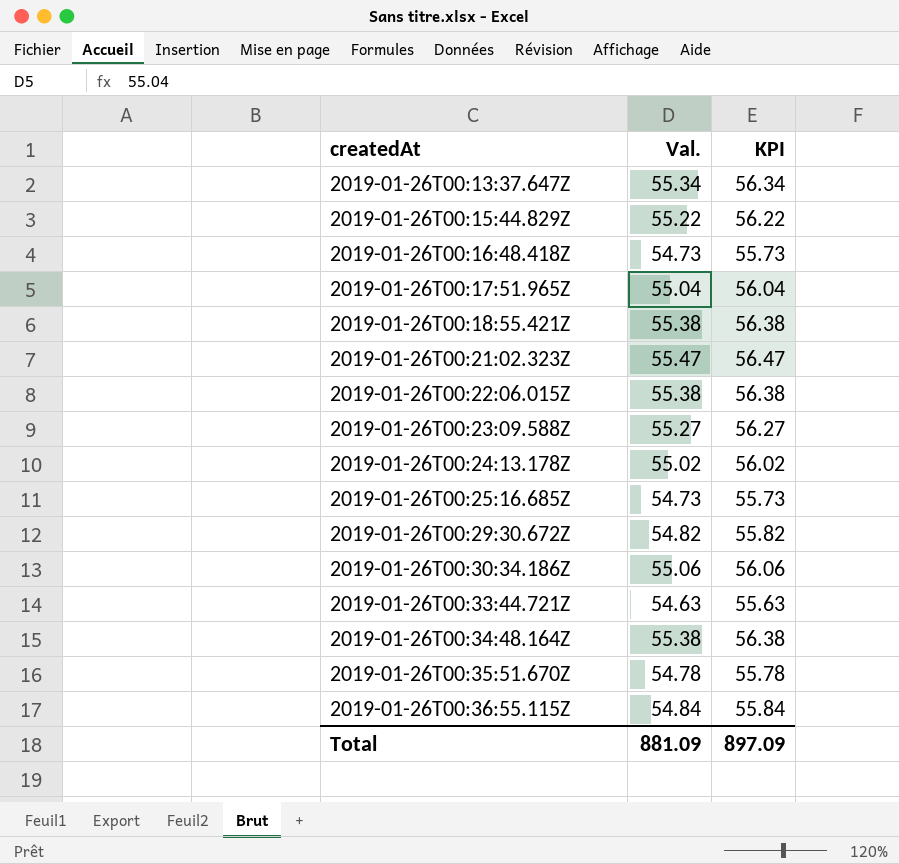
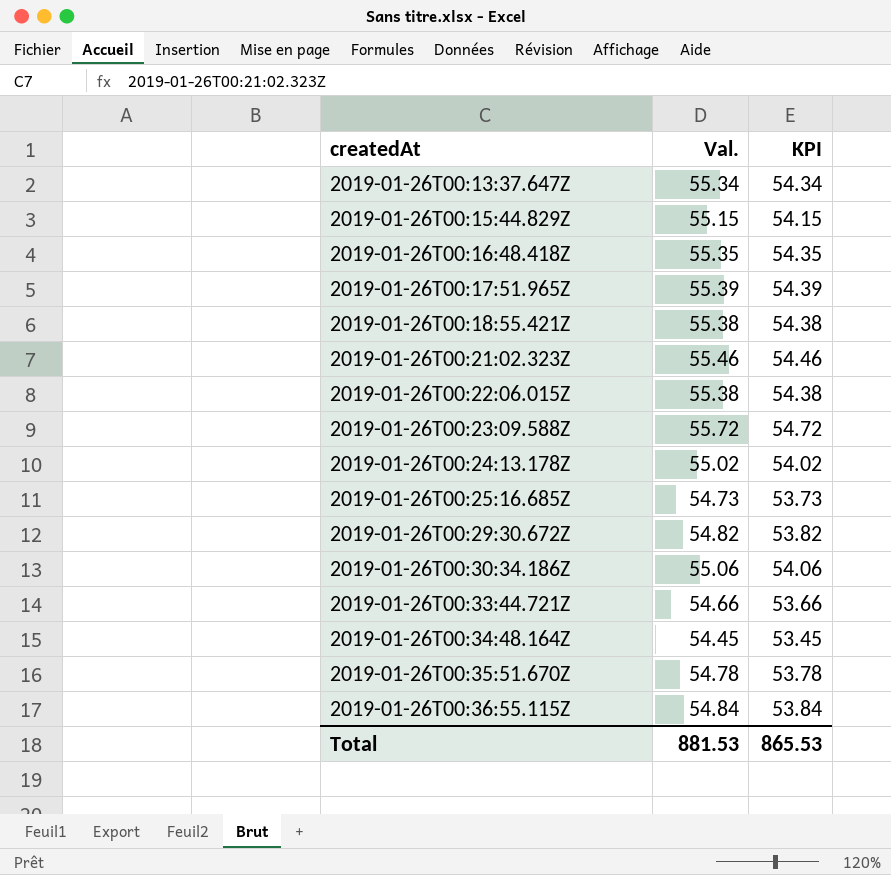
column KPI | formula: [Val.] + 1 -> [Val.] - 1
2019-01-26T00:15:44.829Z | Val.: 55.22 -> 55.15
2019-01-26T00:16:48.418Z | Val.: 54.73 -> 55.35
2019-01-26T00:17:51.965Z | Val.: 55.04 -> 55.39
2019-01-26T00:21:02.323Z | Val.: 55.47 -> 55.46
2019-01-26T00:23:09.588Z | Val.: 55.27 -> 55.72
2019-01-26T00:33:44.721Z | Val.: 54.63 -> 54.66
2019-01-26T00:34:48.164Z | Val.: 55.38 -> 54.45
Total | Val.: 881.09 -> 881.53
Total | KPI: 897.09 -> 865.53

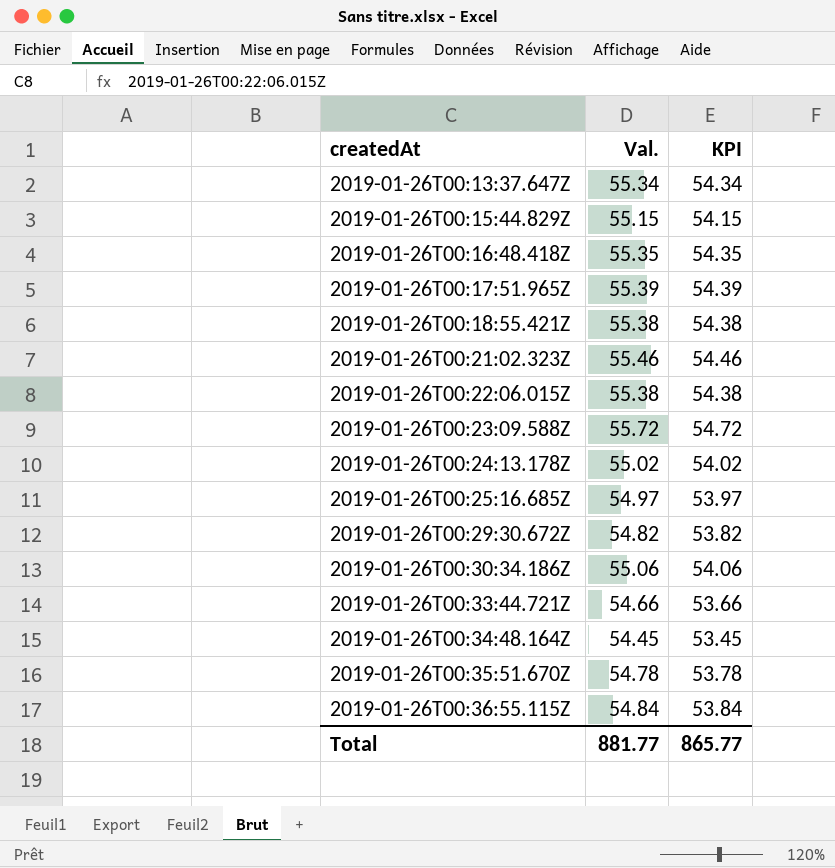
2019-01-26T00:25:16.685Z | Val.: 54.73 -> 54.97
2019-01-26T00:25:16.685Z | KPI: 53.73 -> 53.97
Total | Val.: 881.53 -> 881.77
Total | KPI: 865.53 -> 865.77

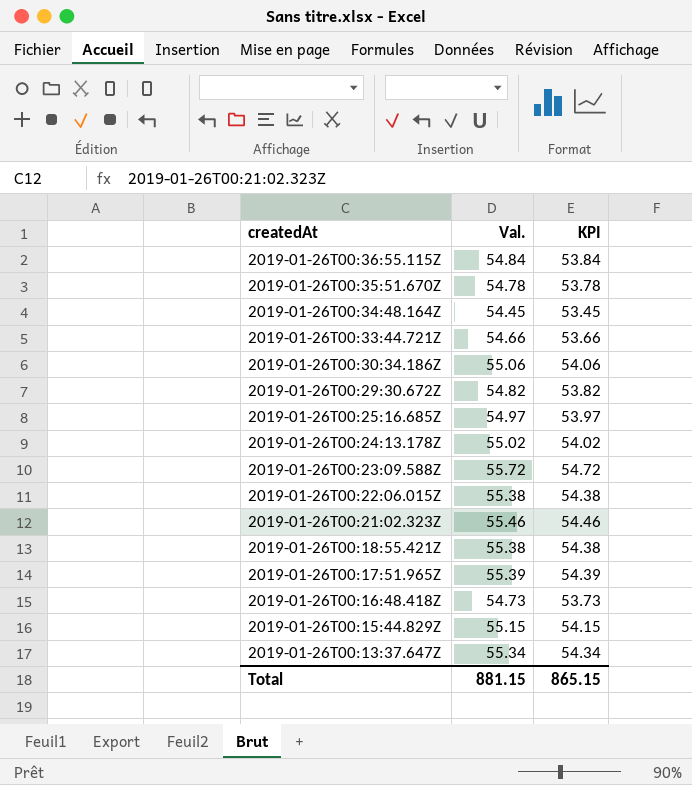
row order: createdAt ascending -> createdAt descending
2019-01-26T00:16:48.418Z | Val.: 55.35 -> 54.73
2019-01-26T00:16:48.418Z | KPI: 54.35 -> 53.73
Total | Val.: 881.77 -> 881.15
Total | KPI: 865.77 -> 865.15

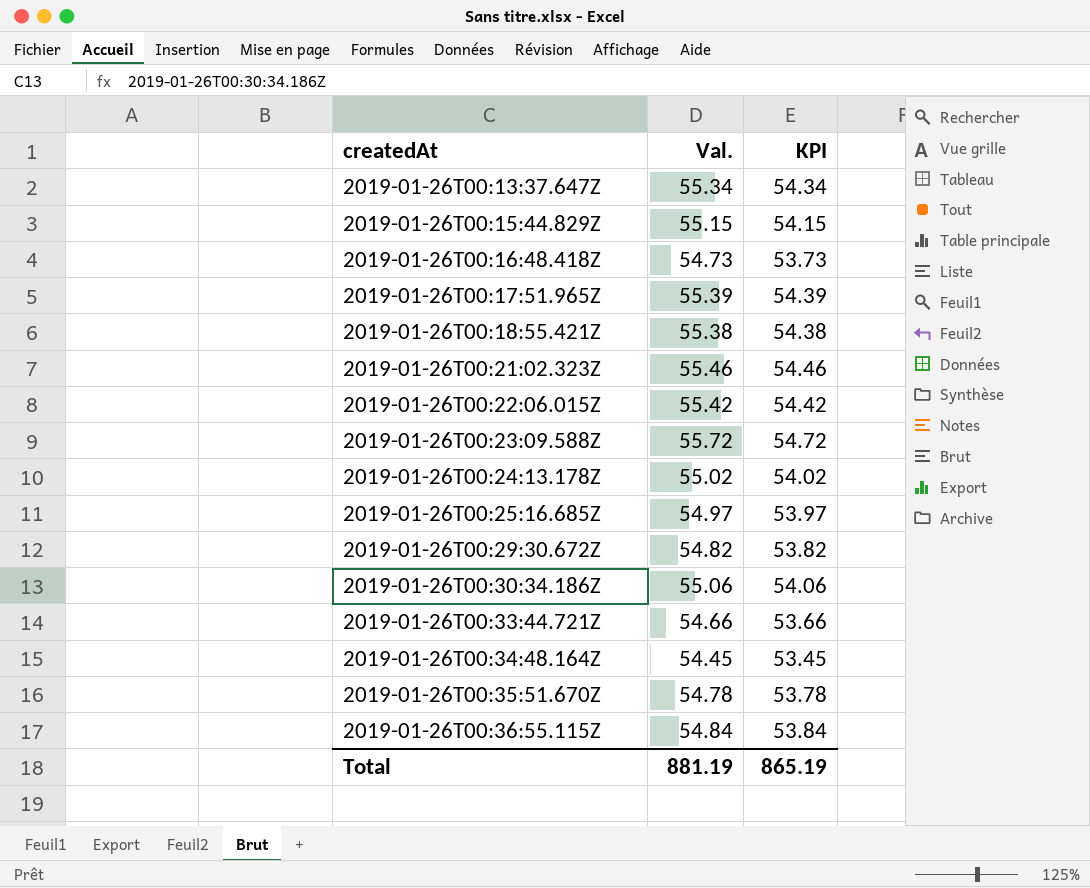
row order: createdAt descending -> createdAt ascending
2019-01-26T00:22:06.015Z | Val.: 55.38 -> 55.42
2019-01-26T00:22:06.015Z | KPI: 54.38 -> 54.42
Total | Val.: 881.15 -> 881.19
Total | KPI: 865.15 -> 865.19

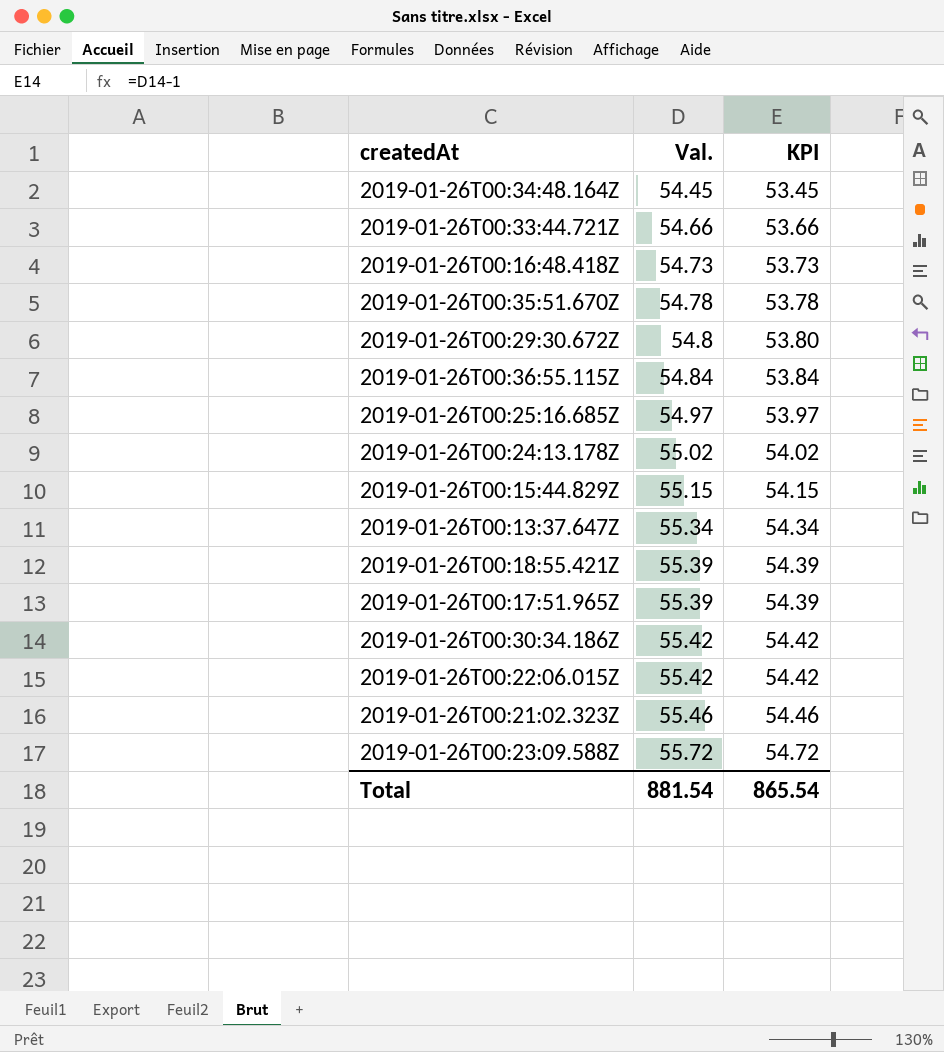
row order: createdAt ascending -> Val. ascending
2019-01-26T00:29:30.672Z | Val.: 54.82 -> 54.8
2019-01-26T00:29:30.672Z | KPI: 53.82 -> 53.80
2019-01-26T00:18:55.421Z | Val.: 55.38 -> 55.39
2019-01-26T00:18:55.421Z | KPI: 54.38 -> 54.39
2019-01-26T00:30:34.186Z | Val.: 55.06 -> 55.42
2019-01-26T00:30:34.186Z | KPI: 54.06 -> 54.42
Total | Val.: 881.19 -> 881.54
Total | KPI: 865.19 -> 865.54

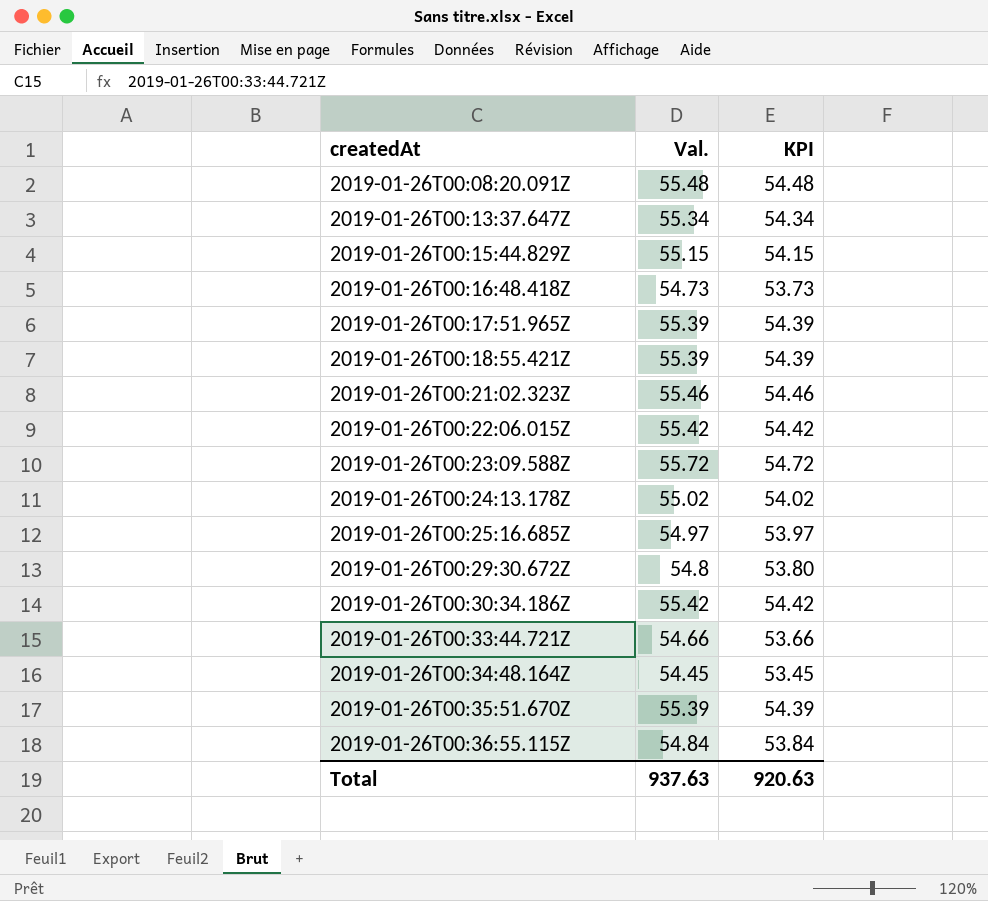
row order: Val. ascending -> createdAt ascending
row 2019-01-26T00:08:20.091Z: none -> 55.48 | 54.48
2019-01-26T00:35:51.670Z | Val.: 54.78 -> 55.39
2019-01-26T00:35:51.670Z | KPI: 53.78 -> 54.39
Total | Val.: 881.54 -> 937.63
Total | KPI: 865.54 -> 920.63

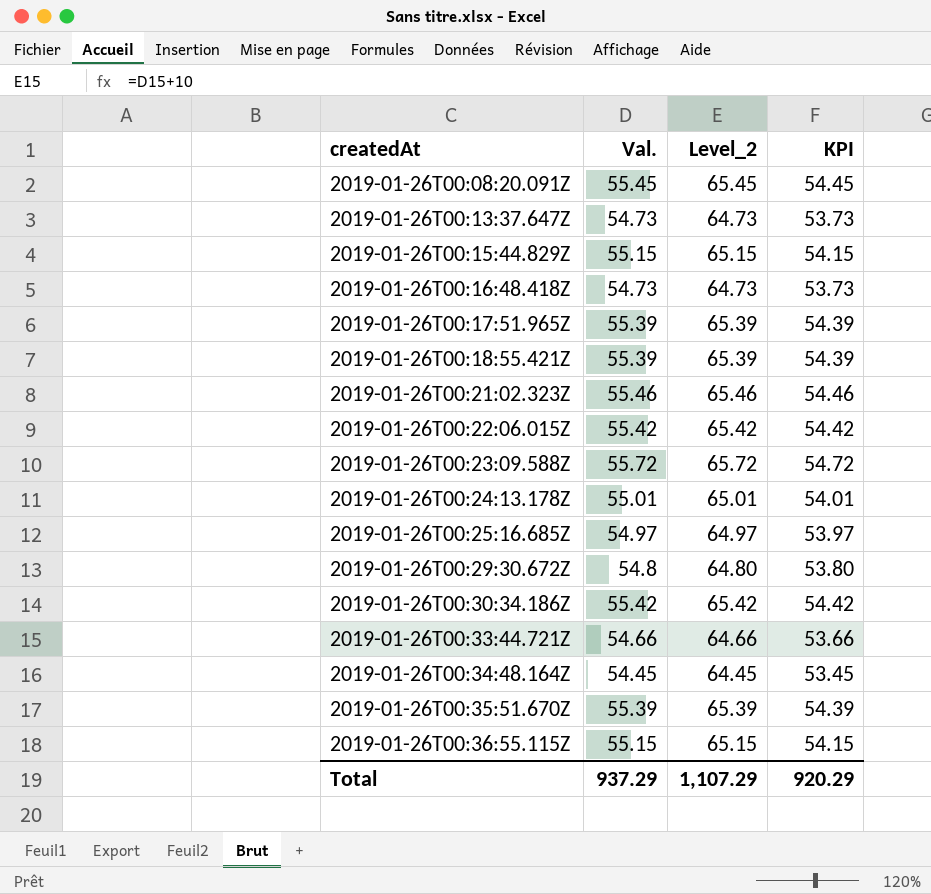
column Level_2 | formula: none -> [Val.] + 10
2019-01-26T00:08:20.091Z | Val.: 55.48 -> 55.45
2019-01-26T00:08:20.091Z | KPI: 54.48 -> 54.45
2019-01-26T00:13:37.647Z | Val.: 55.34 -> 54.73
2019-01-26T00:13:37.647Z | KPI: 54.34 -> 53.73
2019-01-26T00:24:13.178Z | Val.: 55.02 -> 55.01
2019-01-26T00:24:13.178Z | KPI: 54.02 -> 54.01
2019-01-26T00:36:55.115Z | Val.: 54.84 -> 55.15
2019-01-26T00:36:55.115Z | KPI: 53.84 -> 54.15
Total | Val.: 937.63 -> 937.29
Total | KPI: 920.63 -> 920.29

